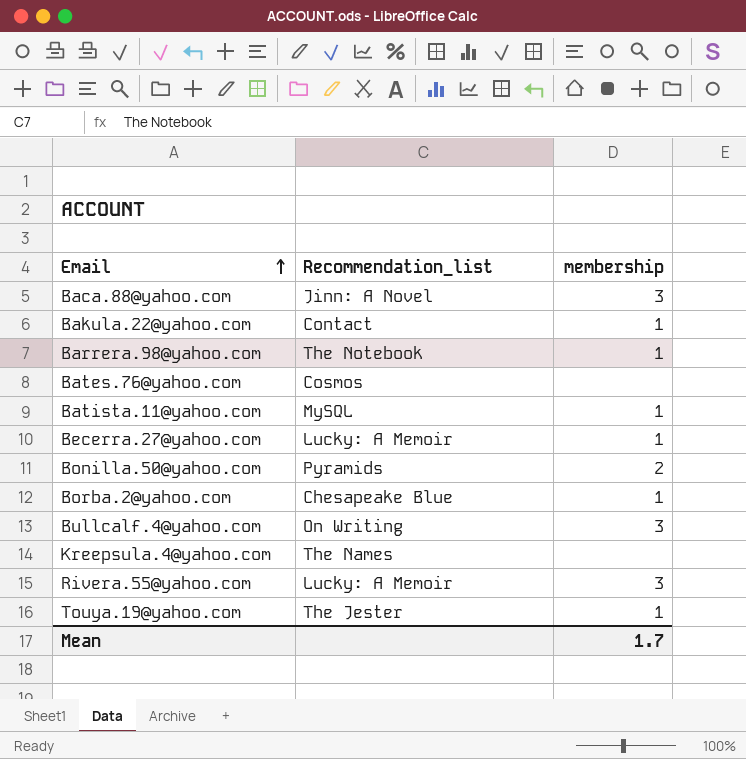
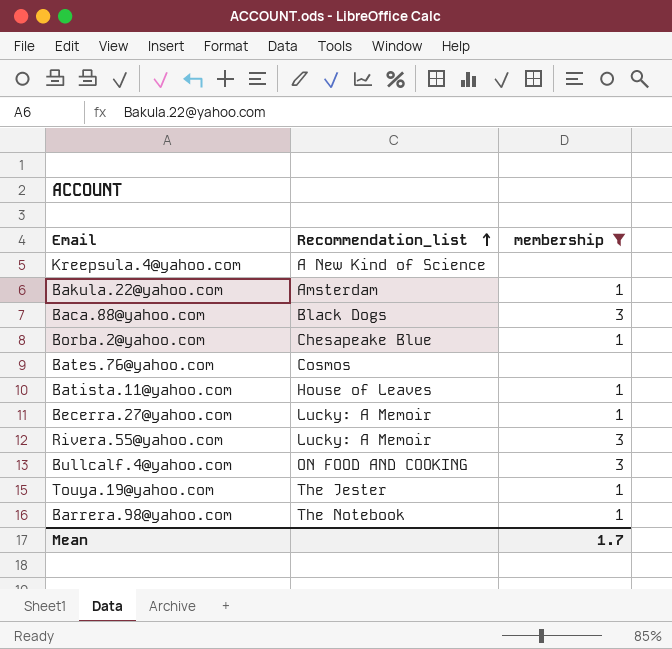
filter: none -> membership != 2
row order: Email ascending -> Recommendation_list ascending
Kreepsula.4@yahoo.com | Recommendation_list: The Names -> A New Kind of Science
Bakula.22@yahoo.com | Recommendation_list: Contact -> Amsterdam
Baca.88@yahoo.com | Recommendation_list: Jinn: A Novel -> Black Dogs
Batista.11@yahoo.com | Recommendation_list: MySQL -> House of Leaves
Bullcalf.4@yahoo.com | Recommendation_list: On Writing -> ON FOOD AND COOKING

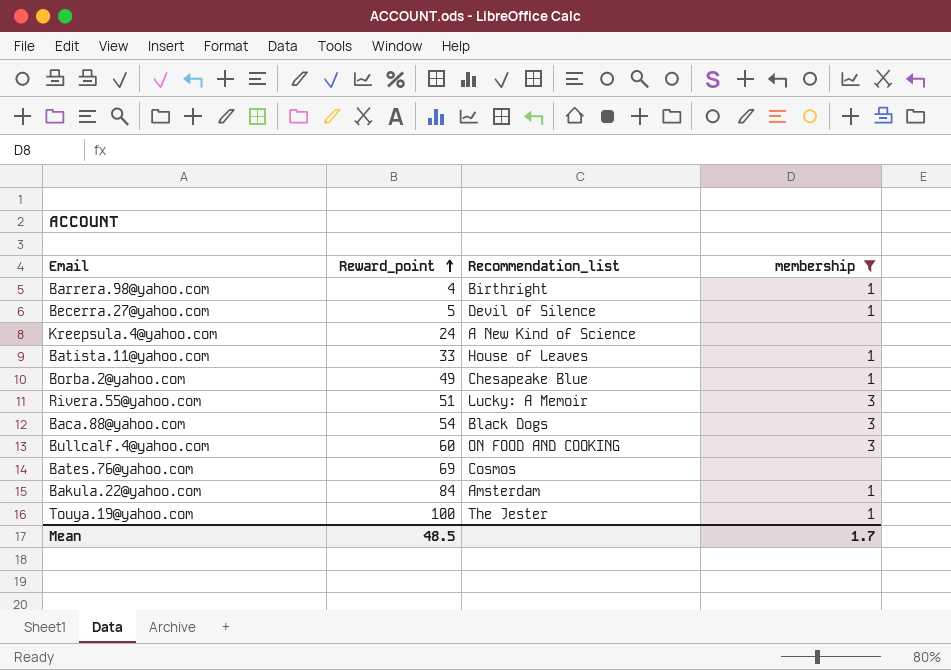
row order: Recommendation_list ascending -> Reward_point ascending
column Reward_point | position: none -> 2
Barrera.98@yahoo.com | Recommendation_list: The Notebook -> Birthright
Becerra.27@yahoo.com | Recommendation_list: Lucky: A Memoir -> Devil of Silence

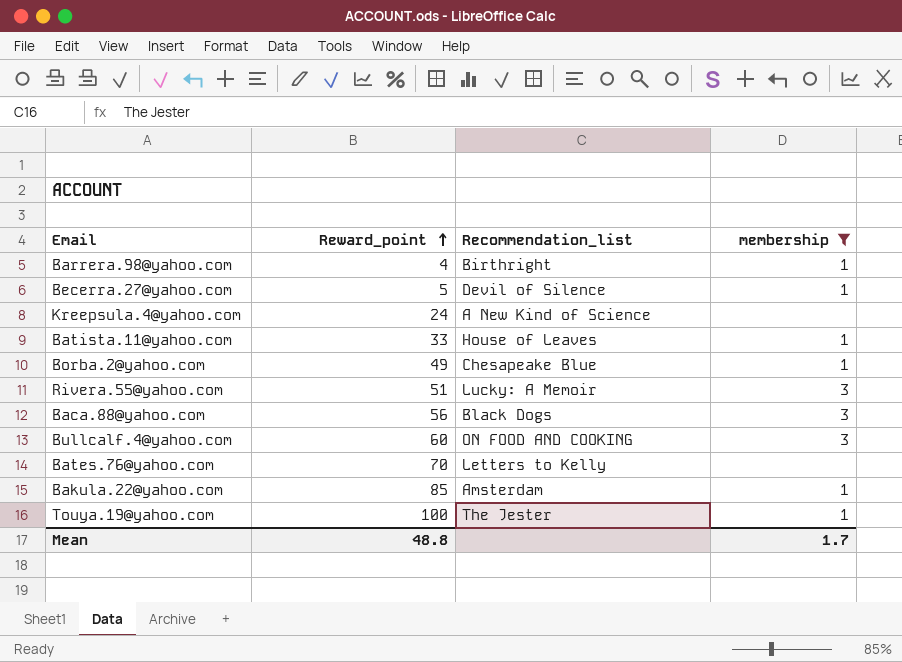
Baca.88@yahoo.com | Reward_point: 54 -> 56
Bates.76@yahoo.com | Reward_point: 69 -> 70
Bates.76@yahoo.com | Recommendation_list: Cosmos -> Letters to Kelly
Bakula.22@yahoo.com | Reward_point: 84 -> 85
Mean | Reward_point: 48.5 -> 48.8

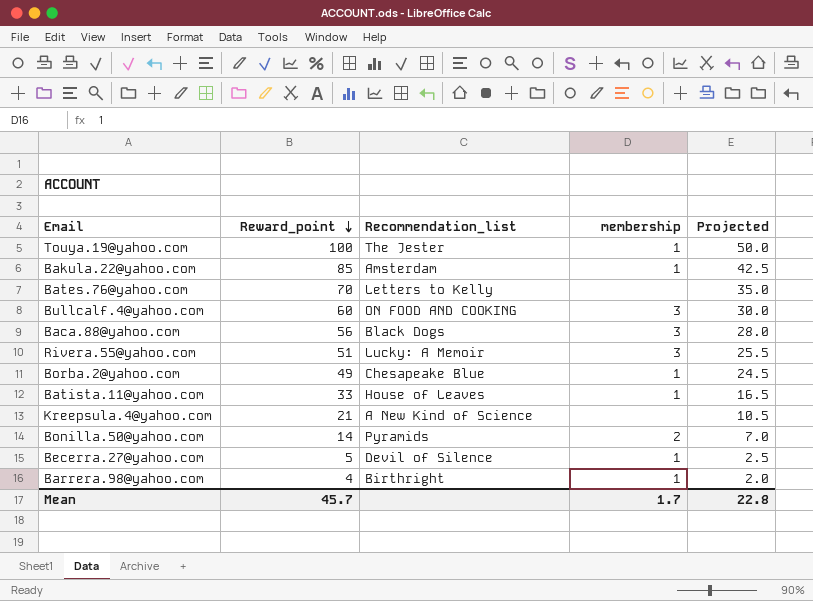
filter: membership != 2 -> none
row order: Reward_point ascending -> Reward_point descending
column Projected | formula: none -> [Reward_point] * 0.5
Kreepsula.4@yahoo.com | Reward_point: 24 -> 21
Mean | Reward_point: 48.8 -> 45.7

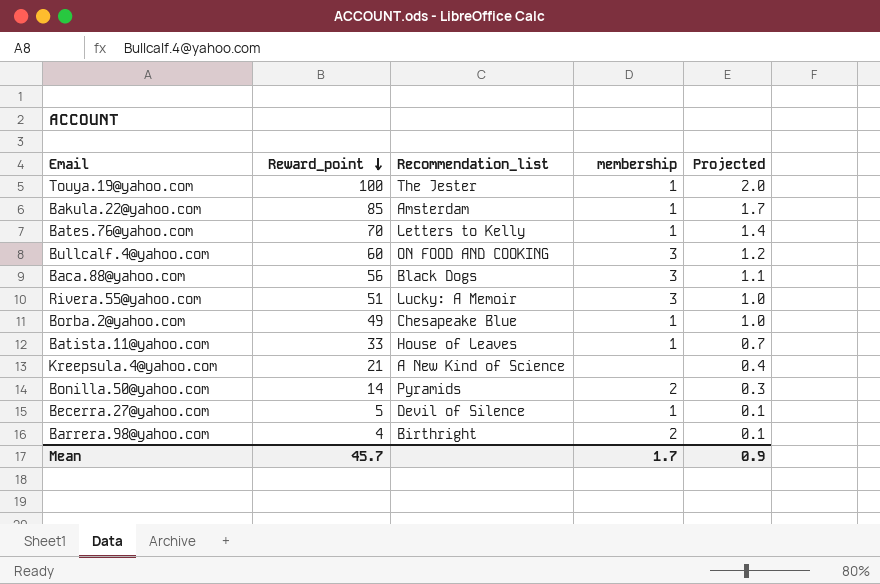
column Projected | formula: [Reward_point] * 0.5 -> [Reward_point] * 0.02
Bates.76@yahoo.com | membership: none -> 1
Barrera.98@yahoo.com | membership: 1 -> 2
Mean | Projected: 22.8 -> 0.9

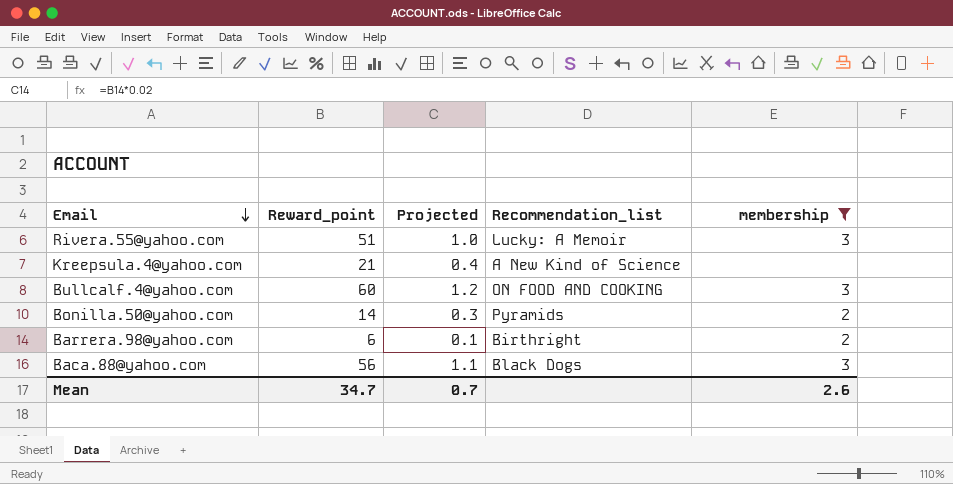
filter: none -> membership != 1
row order: Reward_point descending -> Email descending
column Projected | position: 5 -> 3
Barrera.98@yahoo.com | Reward_point: 4 -> 6
Mean | Reward_point: 45.7 -> 34.7
Mean | Projected: 0.9 -> 0.7
Mean | membership: 1.7 -> 2.6

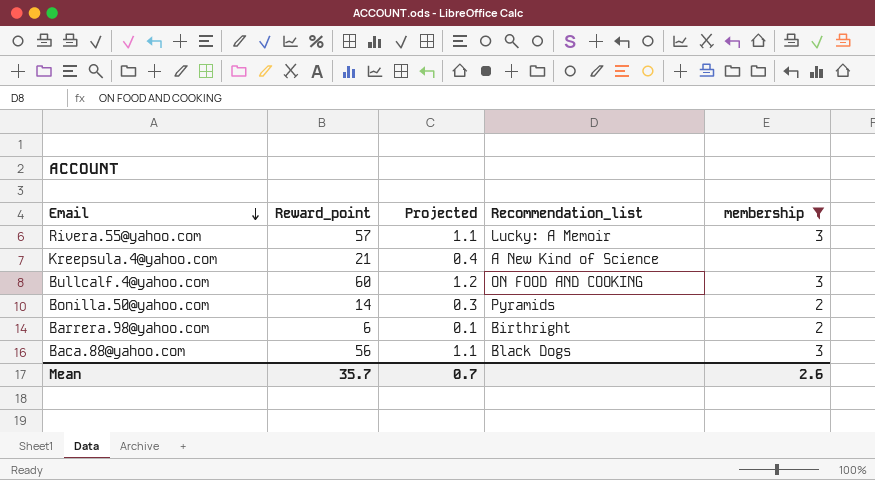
Rivera.55@yahoo.com | Reward_point: 51 -> 57
Rivera.55@yahoo.com | Projected: 1.0 -> 1.1
Mean | Reward_point: 34.7 -> 35.7

